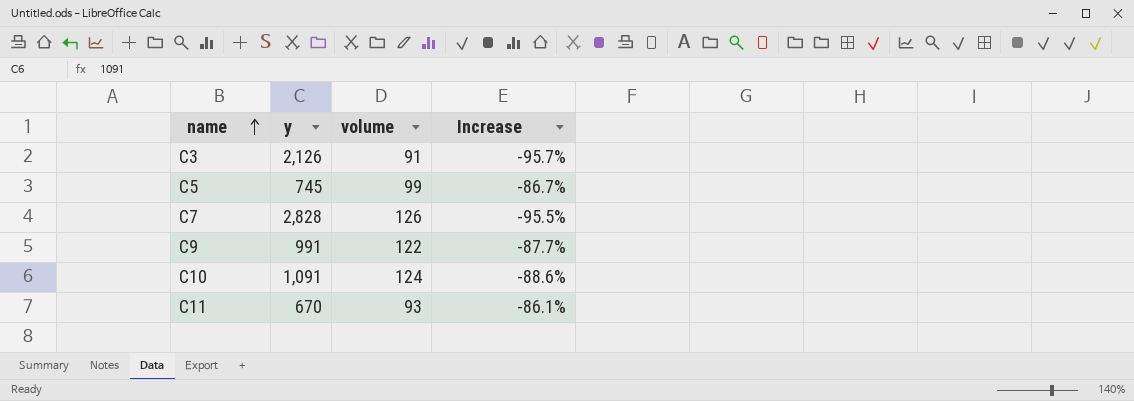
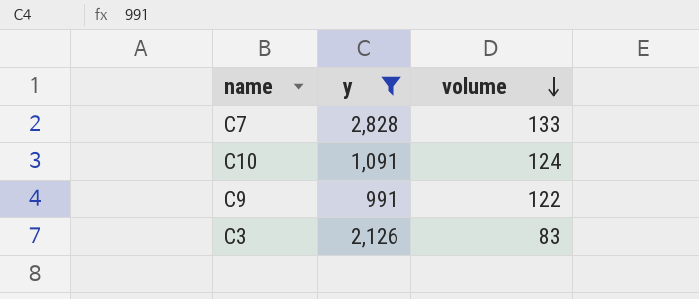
filter: none -> y >= 991
row order: name ascending -> volume descending
column Increase | formula: ([volume] - [y]) / [y] -> none
C7 | volume: 126 -> 133
C3 | volume: 91 -> 83

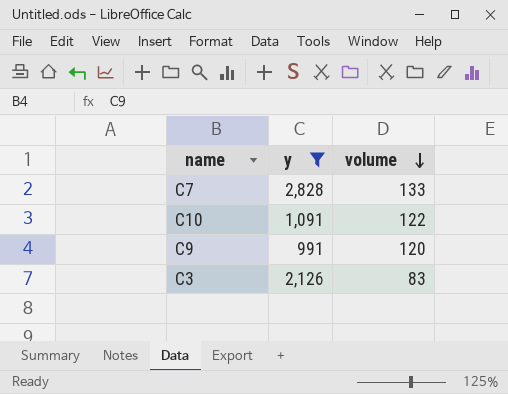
C10 | volume: 124 -> 122
C9 | volume: 122 -> 120

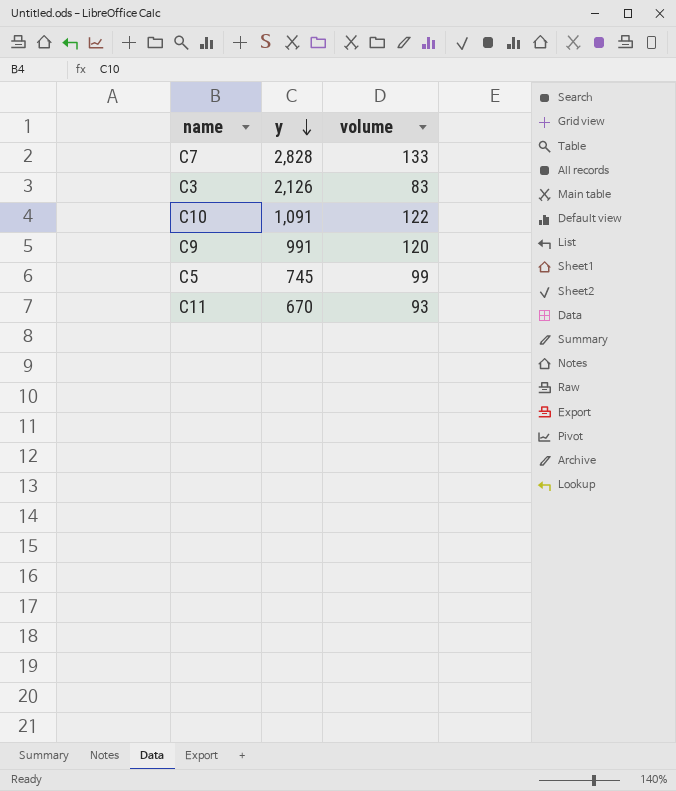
filter: y >= 991 -> none
row order: volume descending -> y descending

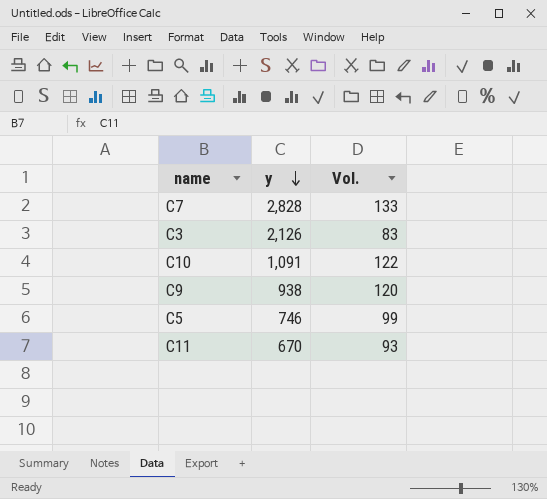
column name: volume -> Vol.
C9 | y: 991 -> 938
C5 | y: 745 -> 746

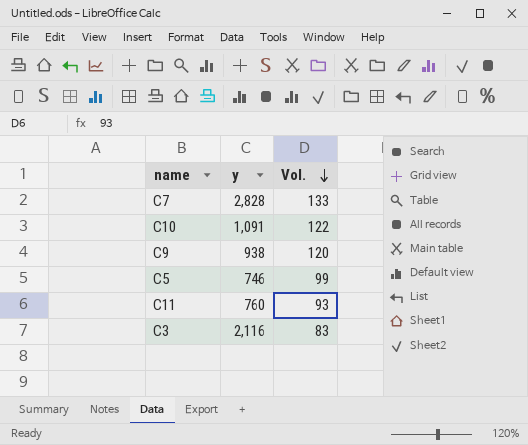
row order: y descending -> Vol. descending
C11 | y: 670 -> 760
C3 | y: 2,126 -> 2,116

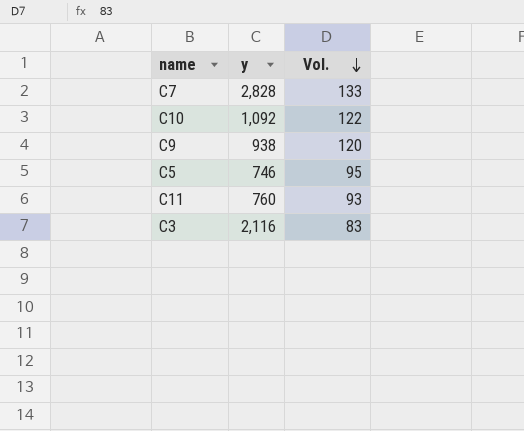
C10 | y: 1,091 -> 1,092
C5 | Vol.: 99 -> 95

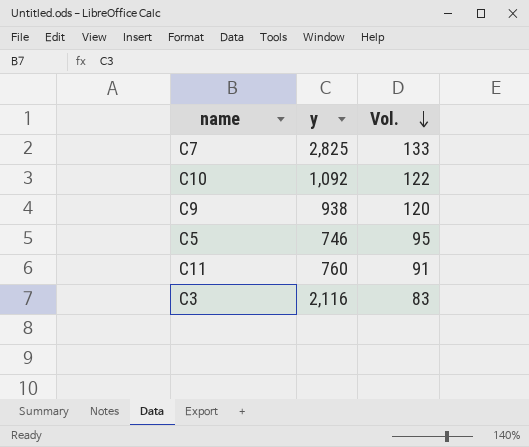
C7 | y: 2,828 -> 2,825
C11 | Vol.: 93 -> 91

